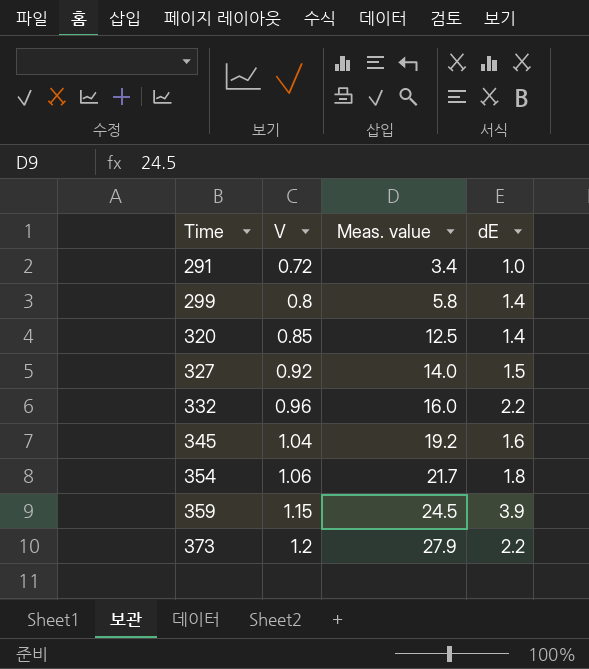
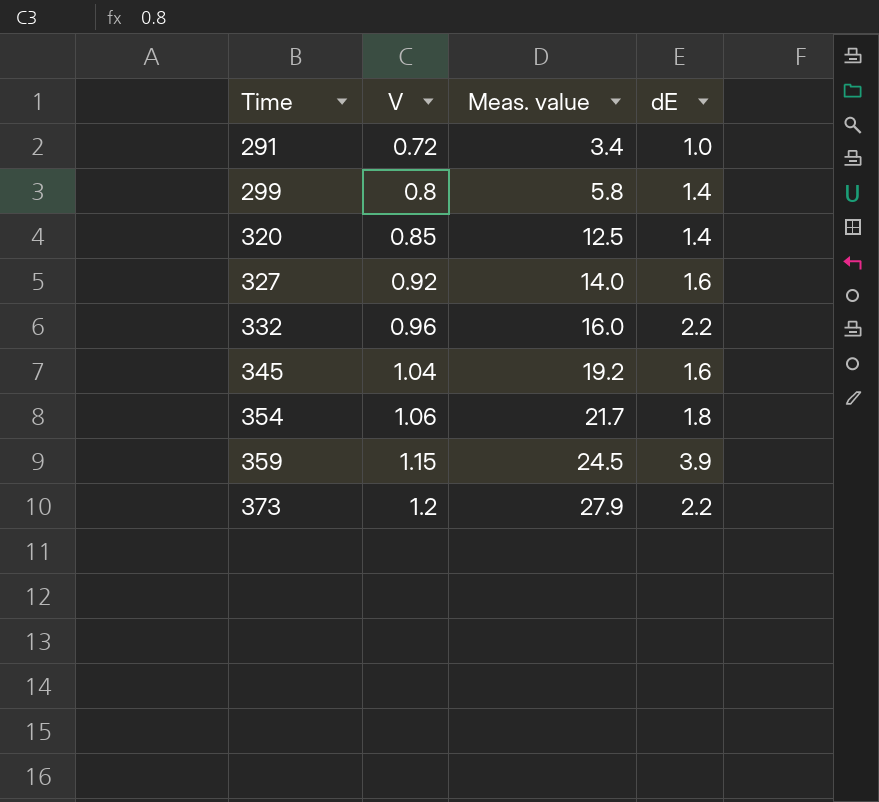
327 | dE: 1.5 -> 1.6

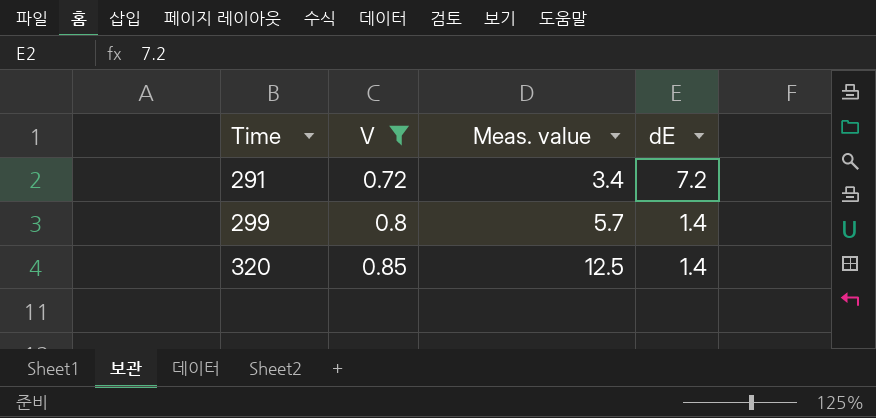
filter: none -> V <= 0.85
291 | dE: 1.0 -> 7.2
299 | Meas. value: 5.8 -> 5.7

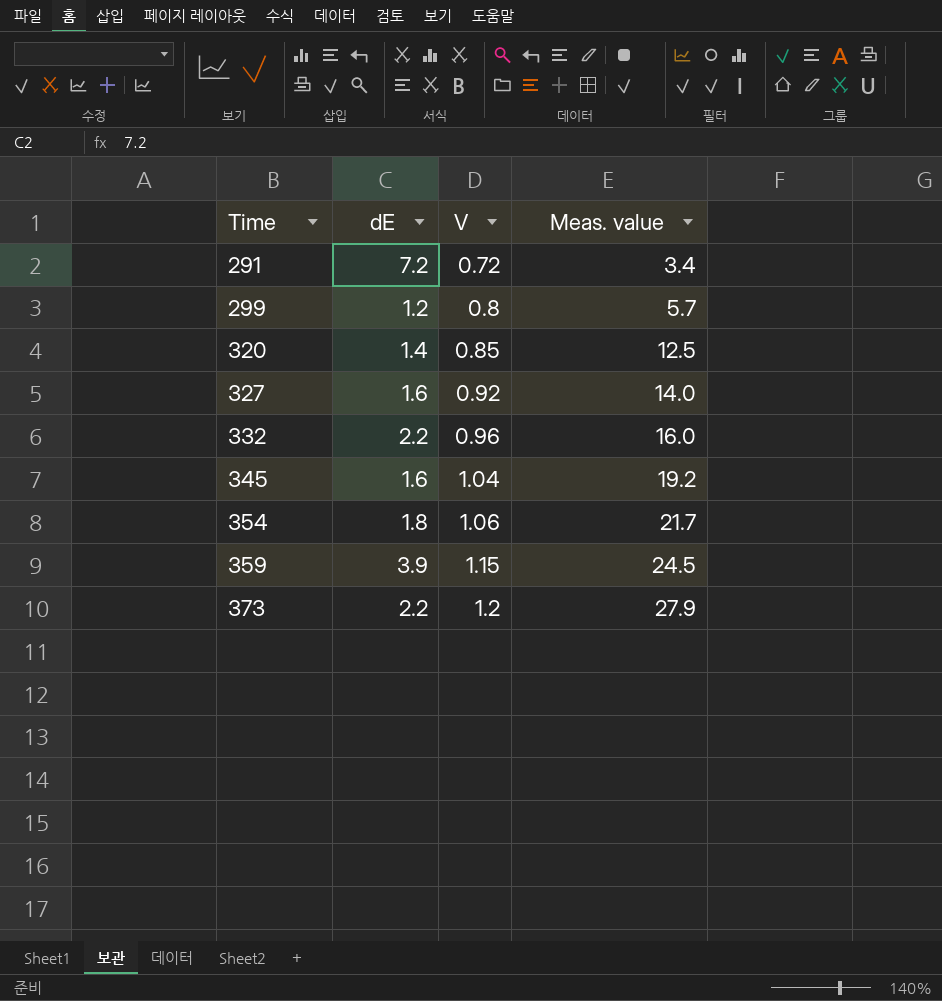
filter: V <= 0.85 -> none
column dE | position: 4 -> 2
299 | dE: 1.4 -> 1.2

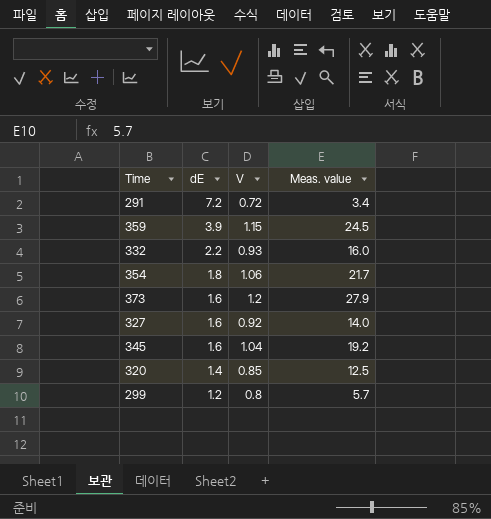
row order: Time ascending -> dE descending
332 | V: 0.96 -> 0.93
373 | dE: 2.2 -> 1.6

